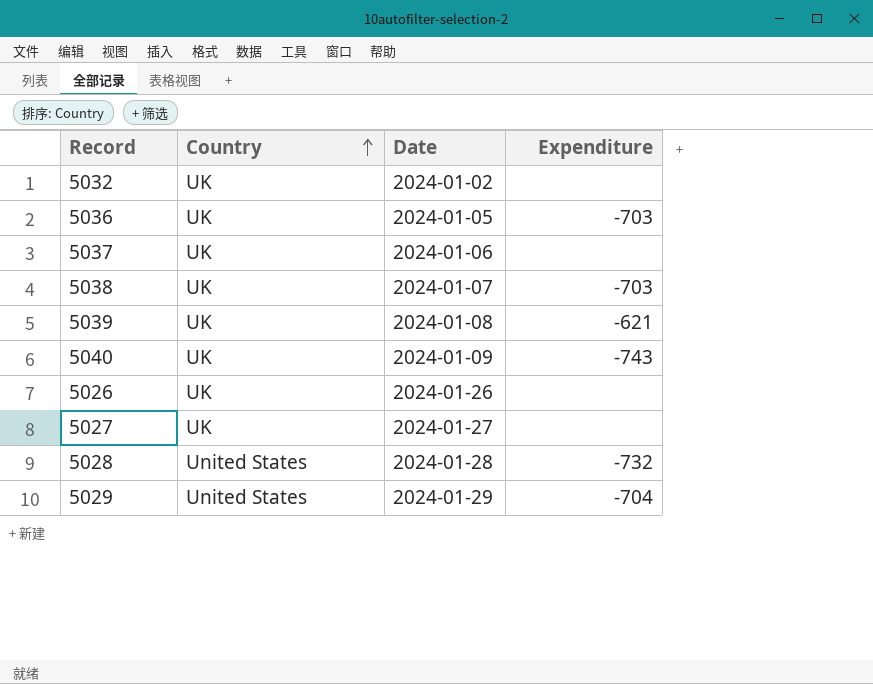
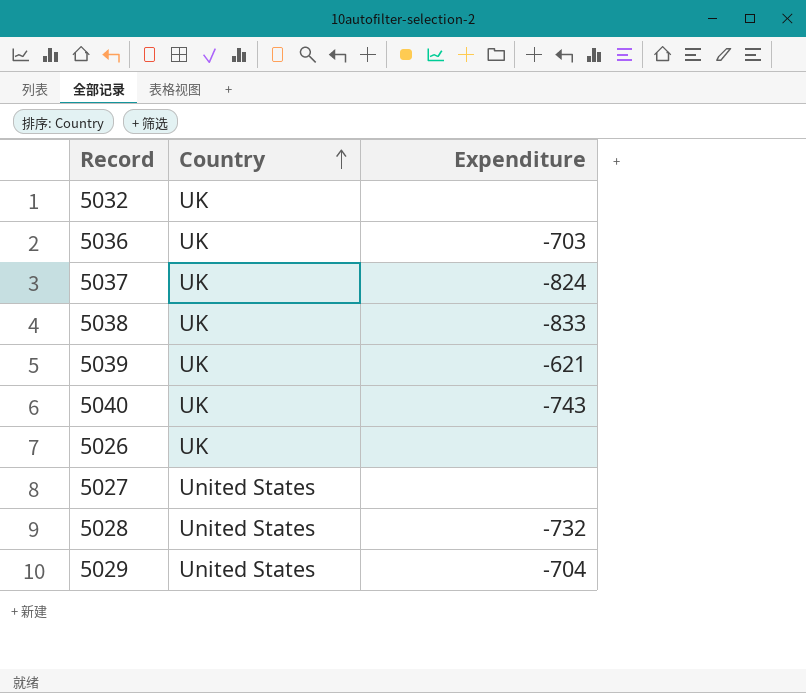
column Date | position: 3 -> none
5037 | Expenditure: none -> -824
5038 | Expenditure: -703 -> -833
5027 | Country: UK -> United States

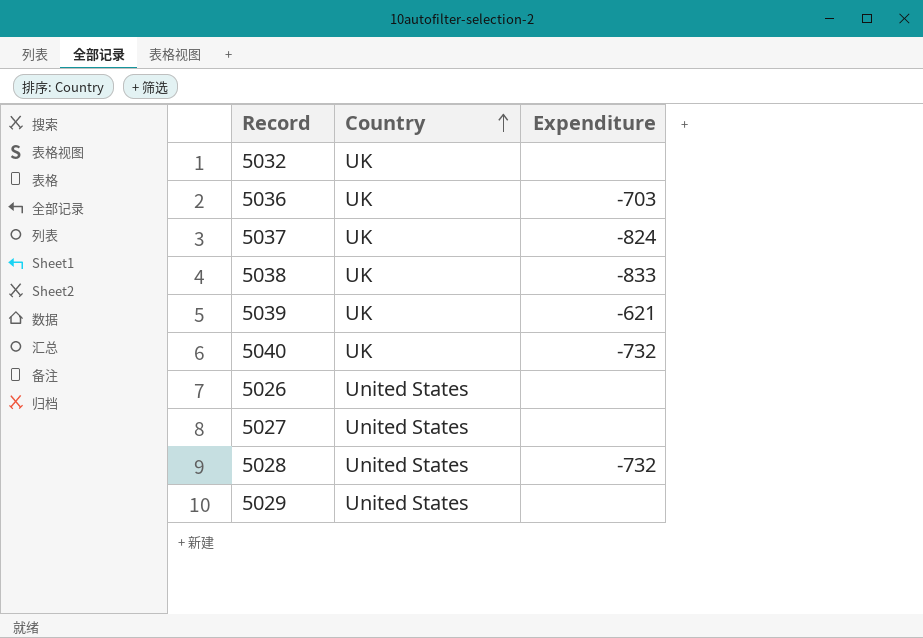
5040 | Expenditure: -743 -> -732
5026 | Country: UK -> United States
5029 | Expenditure: -704 -> none

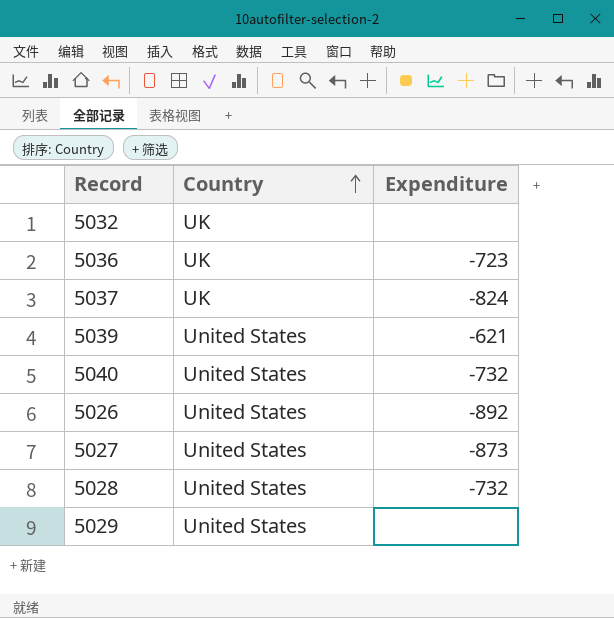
row 5038: UK | -833 -> none
5036 | Expenditure: -703 -> -723
5039 | Country: UK -> United States
5040 | Country: UK -> United States
5026 | Expenditure: none -> -892
5027 | Expenditure: none -> -873

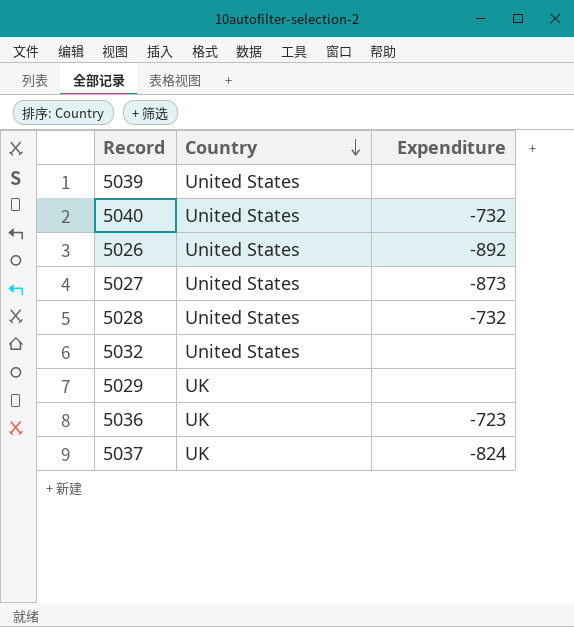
row order: Country ascending -> Country descending
5039 | Expenditure: -621 -> none
5032 | Country: UK -> United States
5029 | Country: United States -> UK

